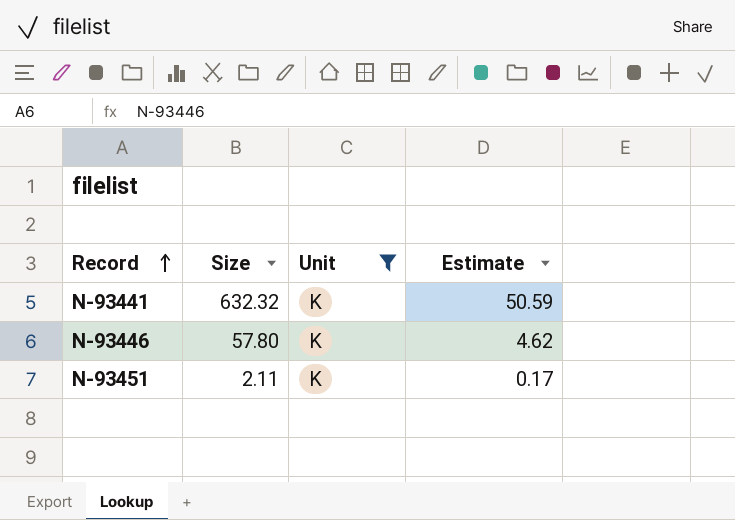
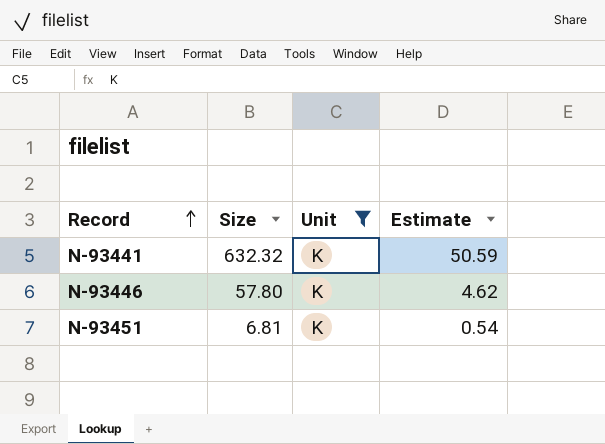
N-93451 | Size: 2.11 -> 6.81
N-93451 | Estimate: 0.17 -> 0.54

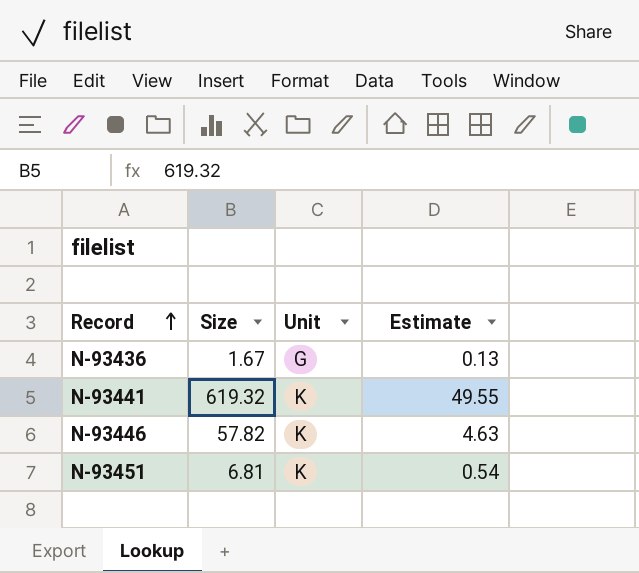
filter: Unit = K -> none
N-93441 | Size: 632.32 -> 619.32
N-93441 | Estimate: 50.59 -> 49.55
N-93446 | Size: 57.80 -> 57.82
N-93446 | Estimate: 4.62 -> 4.63

